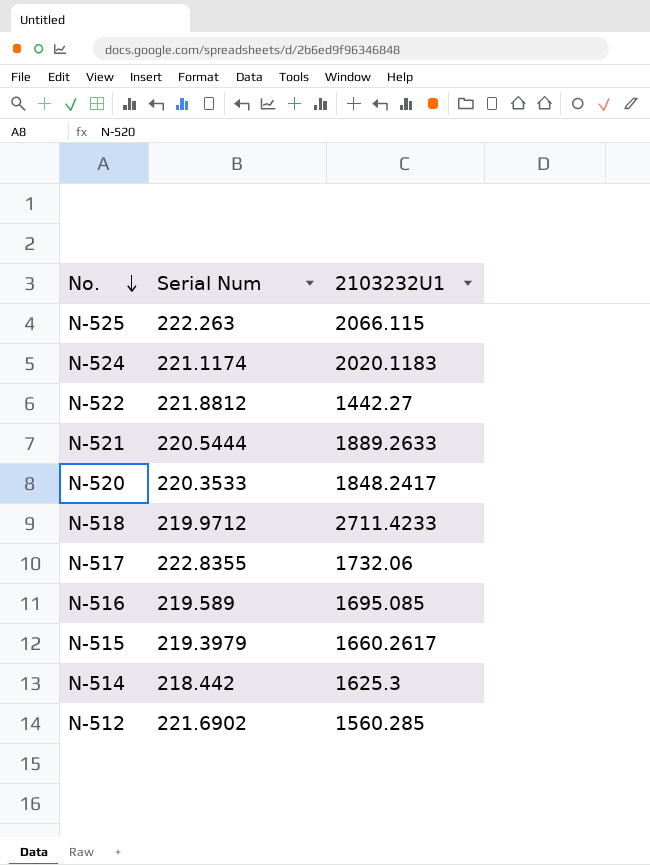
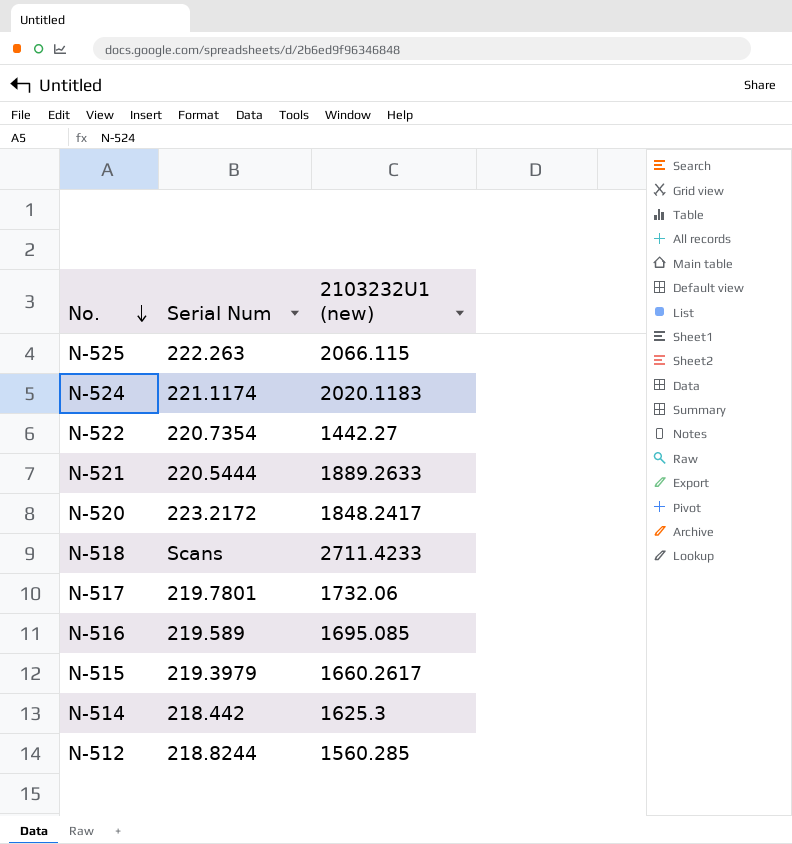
column name: 2103232U1 -> 2103232U1 (new)
N-522 | Serial Num: 221.8812 -> 220.7354
N-520 | Serial Num: 220.3533 -> 223.2172
N-518 | Serial Num: 219.9712 -> Scans
N-517 | Serial Num: 222.8355 -> 219.7801
N-512 | Serial Num: 221.6902 -> 218.8244

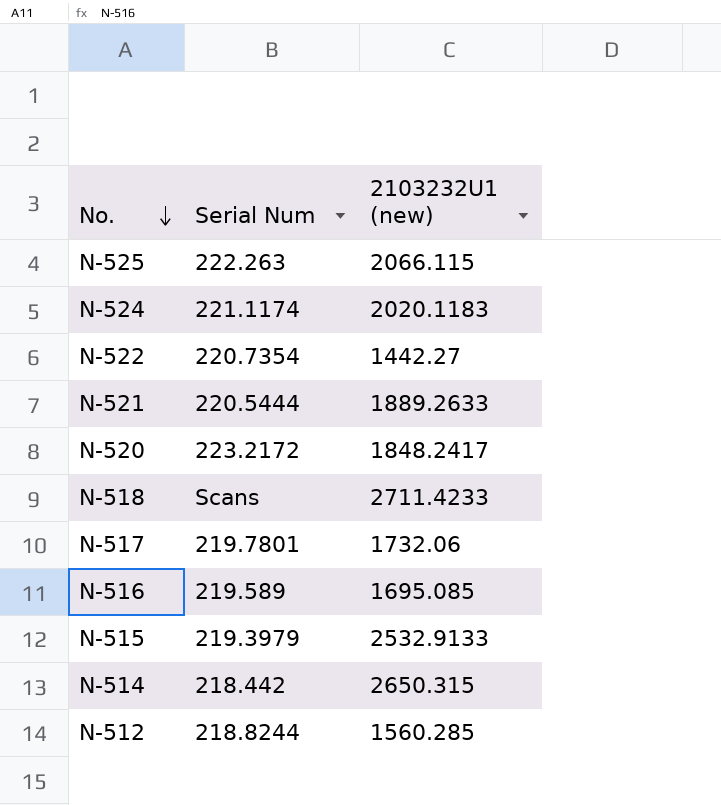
N-515 | 2103232U1 (new): 1660.2617 -> 2532.9133
N-514 | 2103232U1 (new): 1625.3 -> 2650.315

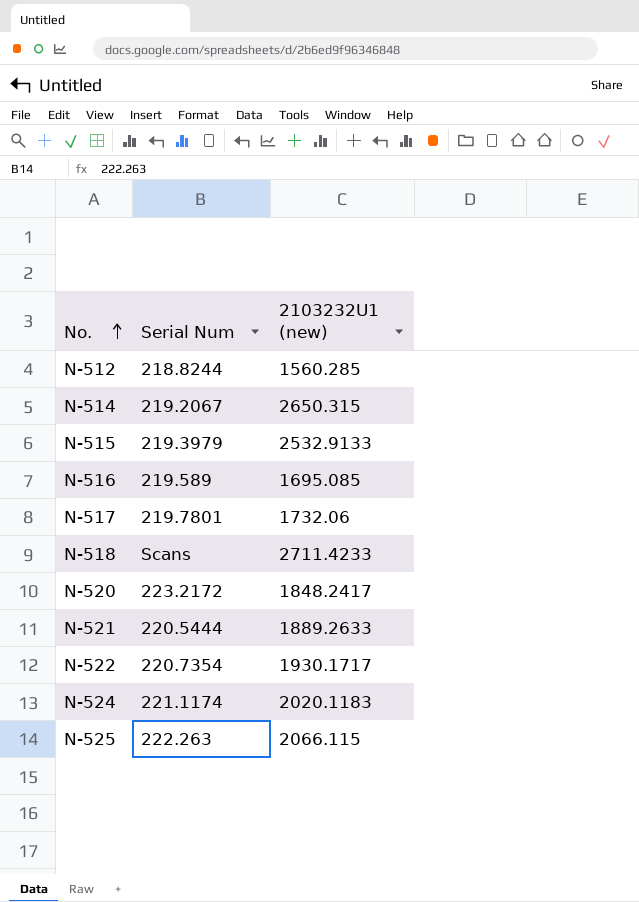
row order: No. descending -> No. ascending
N-514 | Serial Num: 218.442 -> 219.2067
N-522 | 2103232U1 (new): 1442.27 -> 1930.1717

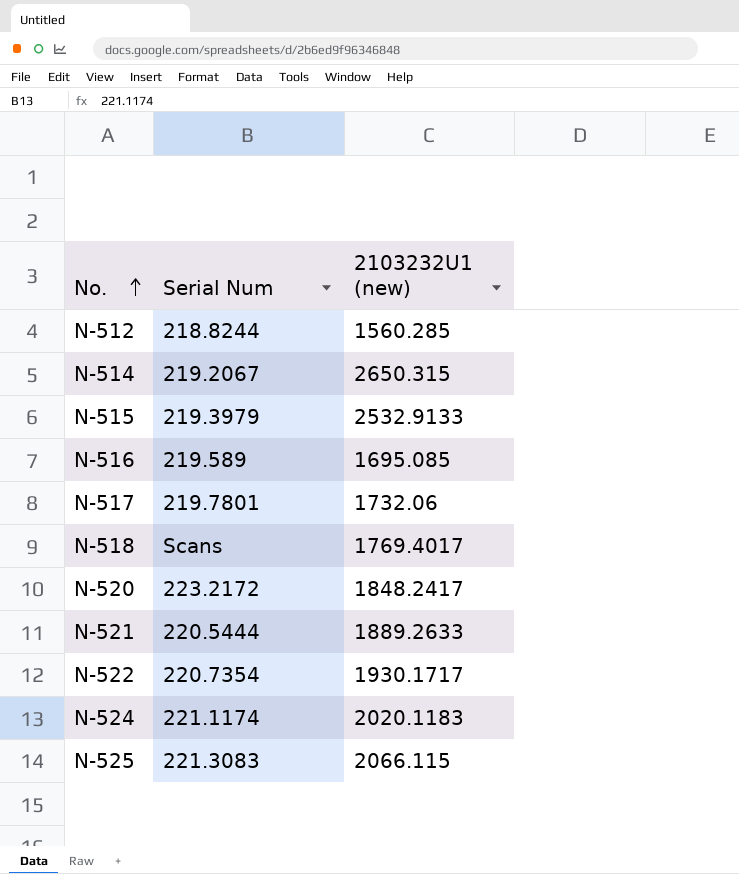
N-518 | 2103232U1 (new): 2711.4233 -> 1769.4017
N-525 | Serial Num: 222.263 -> 221.3083

